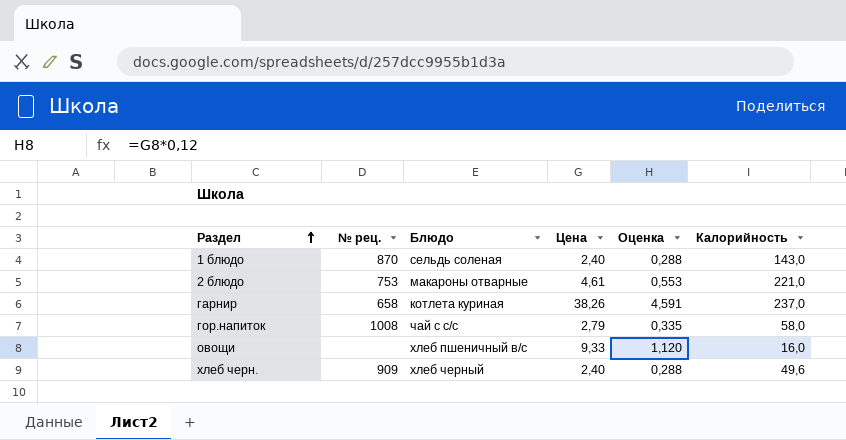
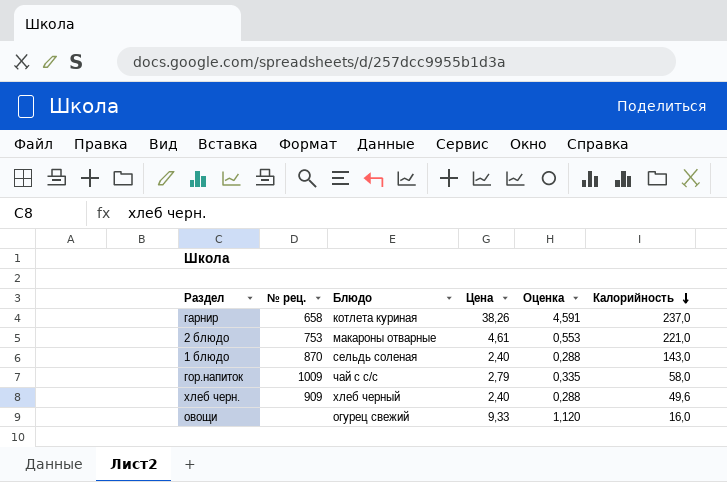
row order: Раздел ascending -> Калорийность descending
гор.напиток | № рец.: 1008 -> 1009
овощи | Блюдо: хлеб пшеничный в/с -> огурец свежий

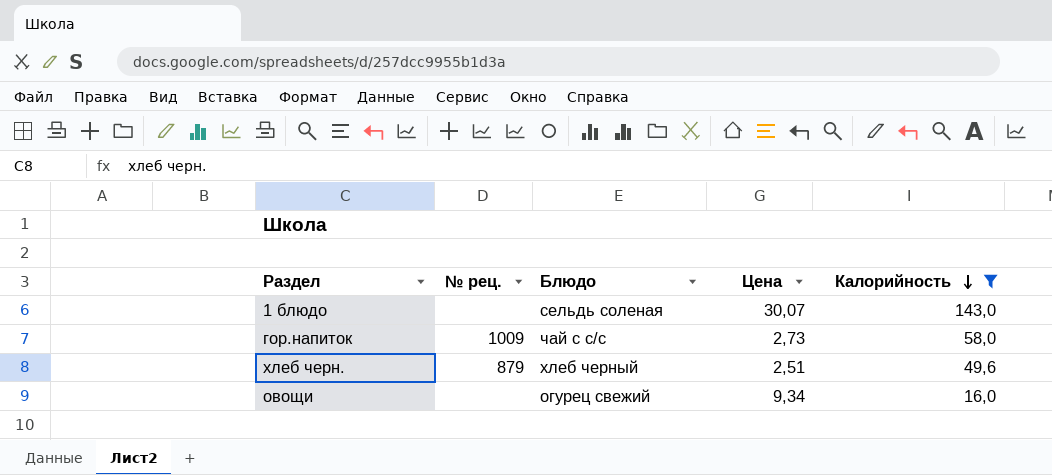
filter: none -> Калорийность <= 143,0
column Оценка | formula: [Цена] * 0,12 -> none
1 блюдо | № рец.: 870 -> none
1 блюдо | Цена: 2,40 -> 30,07
гор.напиток | Цена: 2,79 -> 2,73
хлеб черн. | № рец.: 909 -> 879
хлеб черн. | Цена: 2,40 -> 2,51
овощи | Цена: 9,33 -> 9,34

